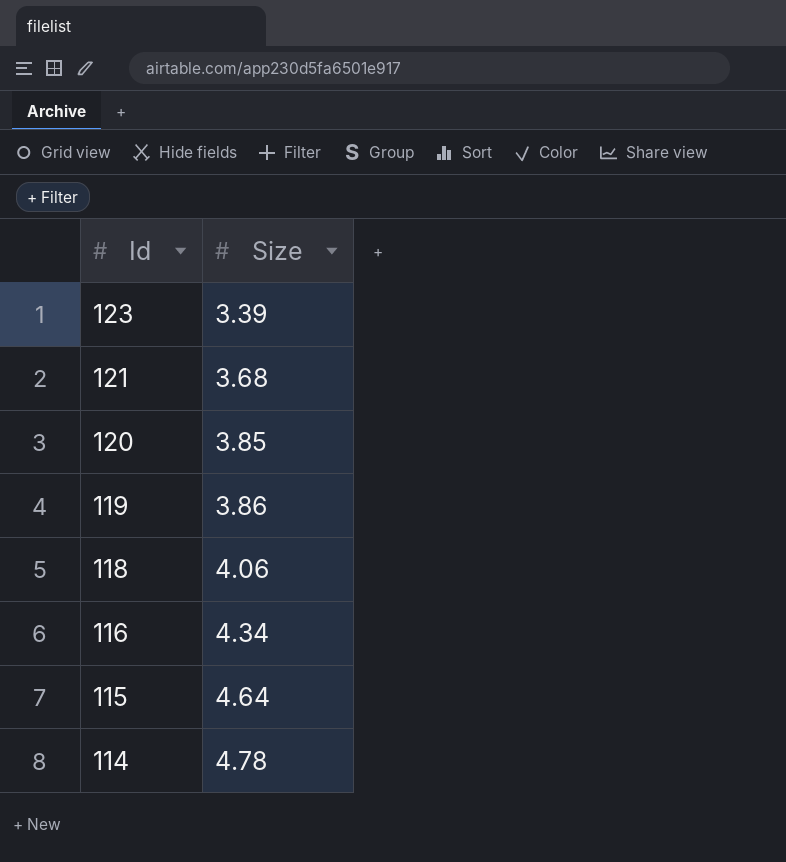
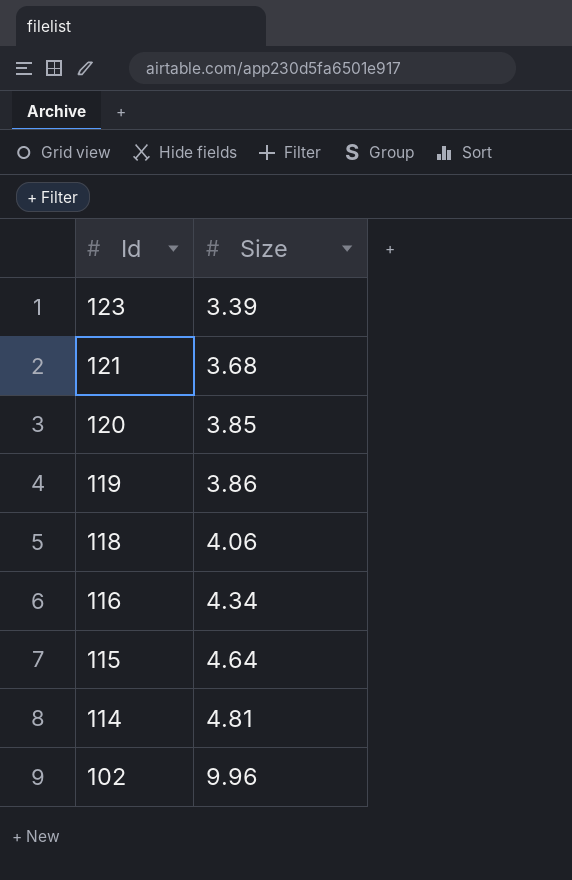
114 | Size: 4.78 -> 4.81
row 102: none -> 9.96

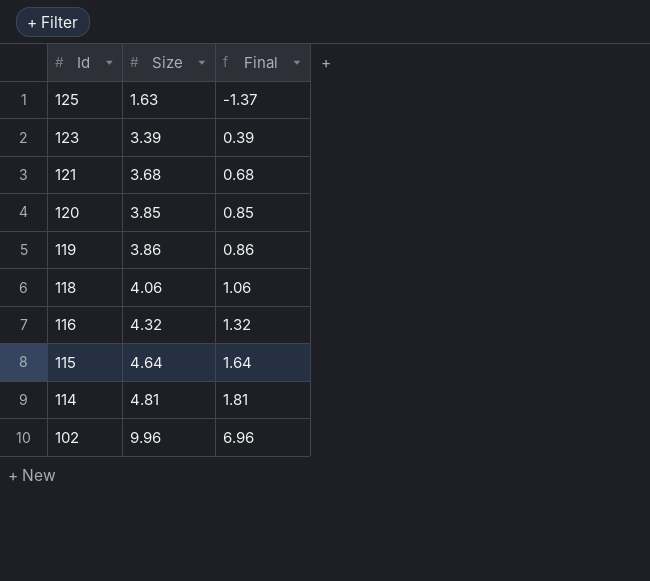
column Final | formula: none -> [Size] - 3
row 125: none -> 1.63 | -1.37
116 | Size: 4.34 -> 4.32

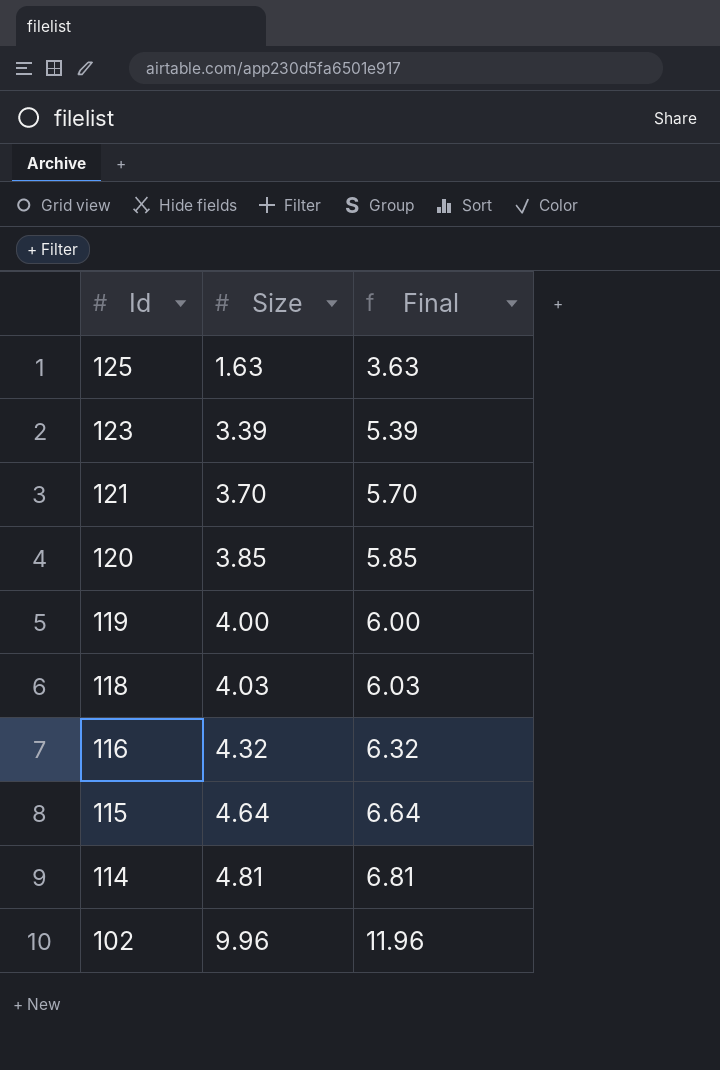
column Final | formula: [Size] - 3 -> [Size] + 2
121 | Size: 3.68 -> 3.70
119 | Size: 3.86 -> 4.00
118 | Size: 4.06 -> 4.03

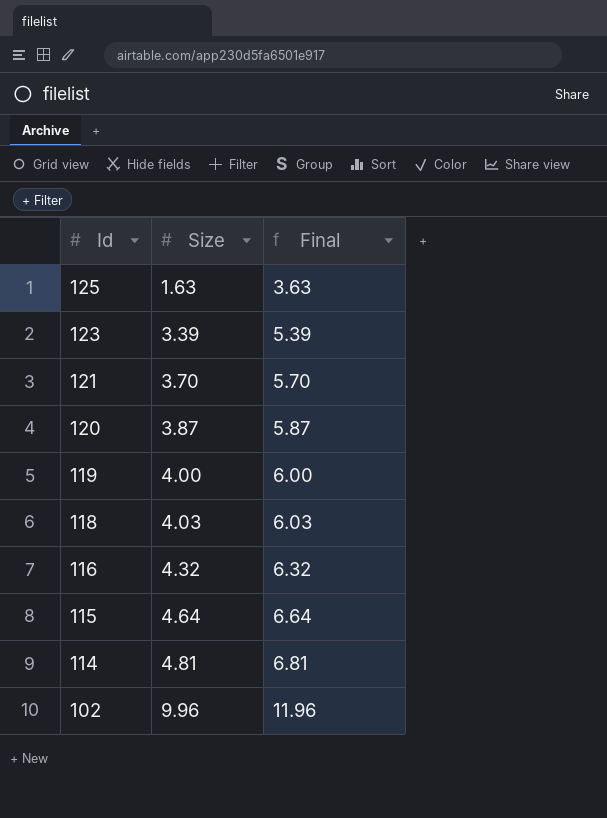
120 | Size: 3.85 -> 3.87
120 | Final: 5.85 -> 5.87

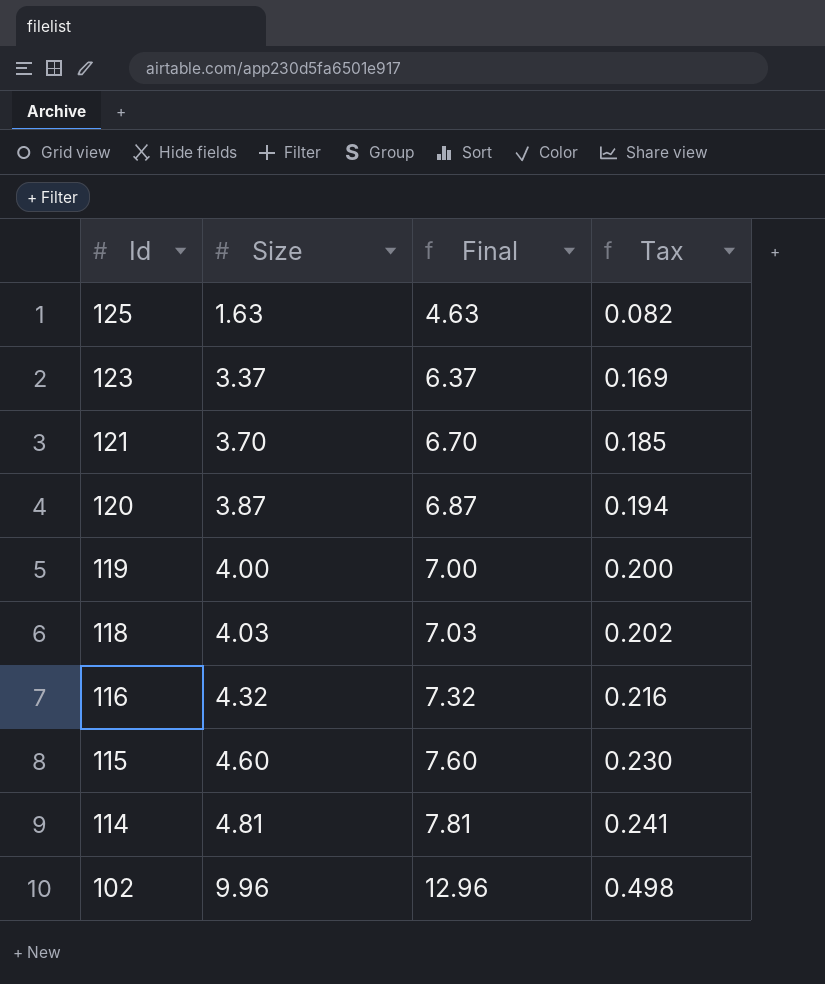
column Final | formula: [Size] + 2 -> [Size] + 3
column Tax | formula: none -> [Size] * 0.05
123 | Size: 3.39 -> 3.37
115 | Size: 4.64 -> 4.60

